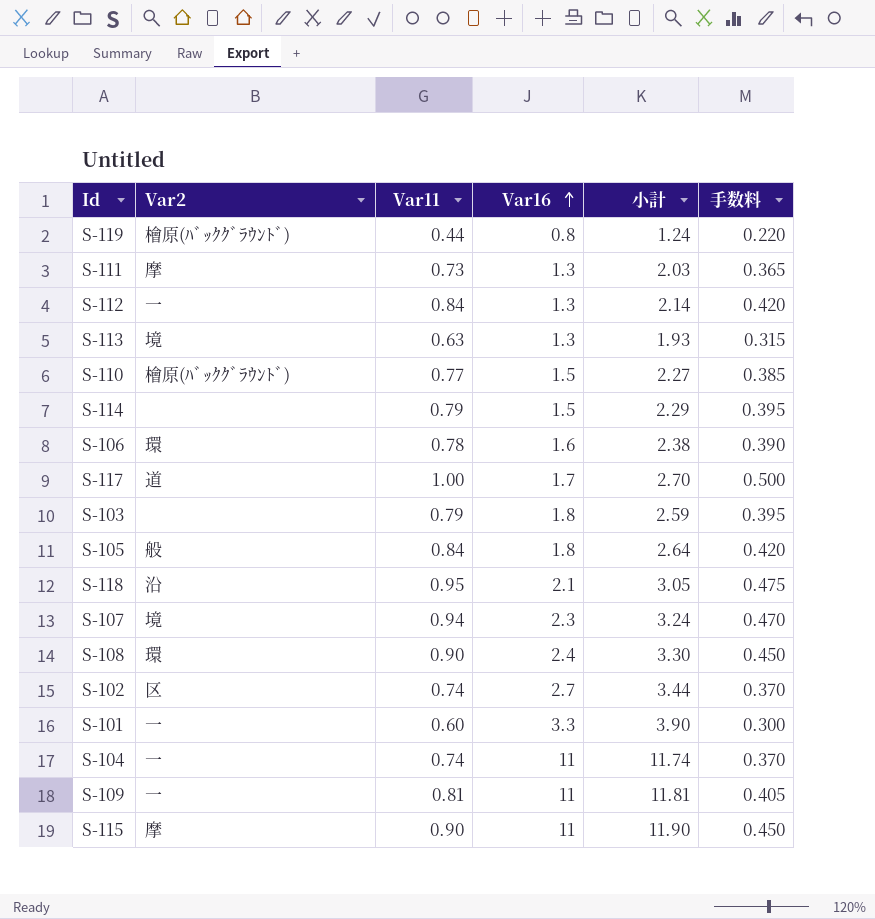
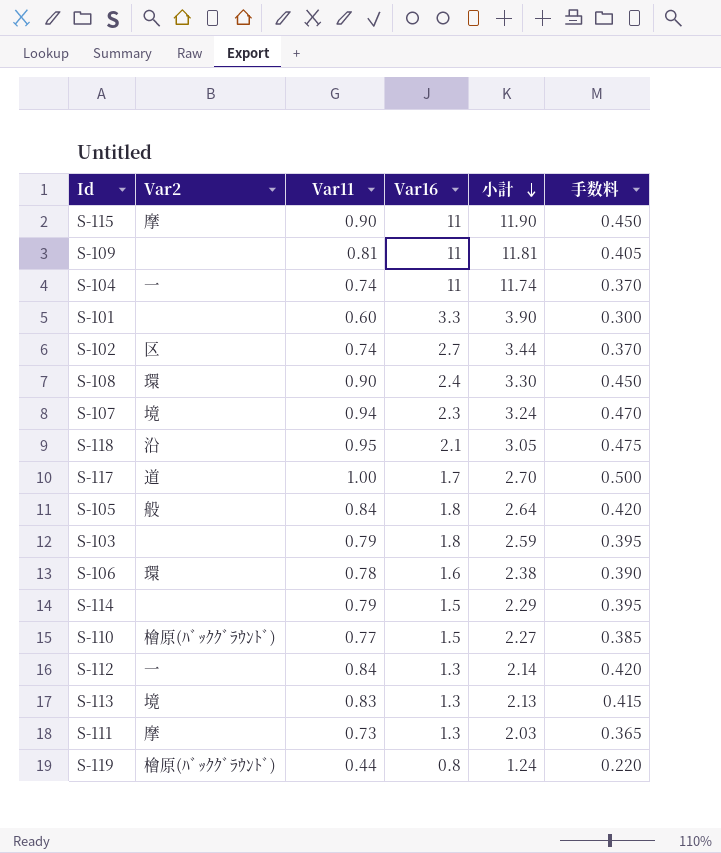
row order: Var16 ascending -> 小計 descending
S-109 | Var2: 一 -> none
S-101 | Var2: 一 -> none
S-113 | Var11: 0.63 -> 0.83
S-113 | 小計: 1.93 -> 2.13
S-113 | 手数料: 0.315 -> 0.415

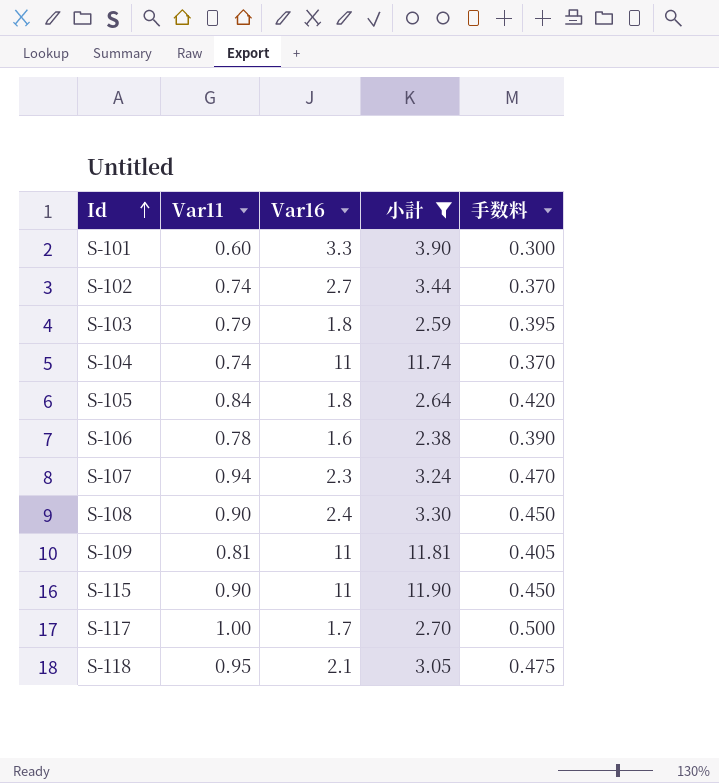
filter: none -> 小計 >= 2.38
row order: 小計 descending -> Id ascending
column Var2 | position: 2 -> none

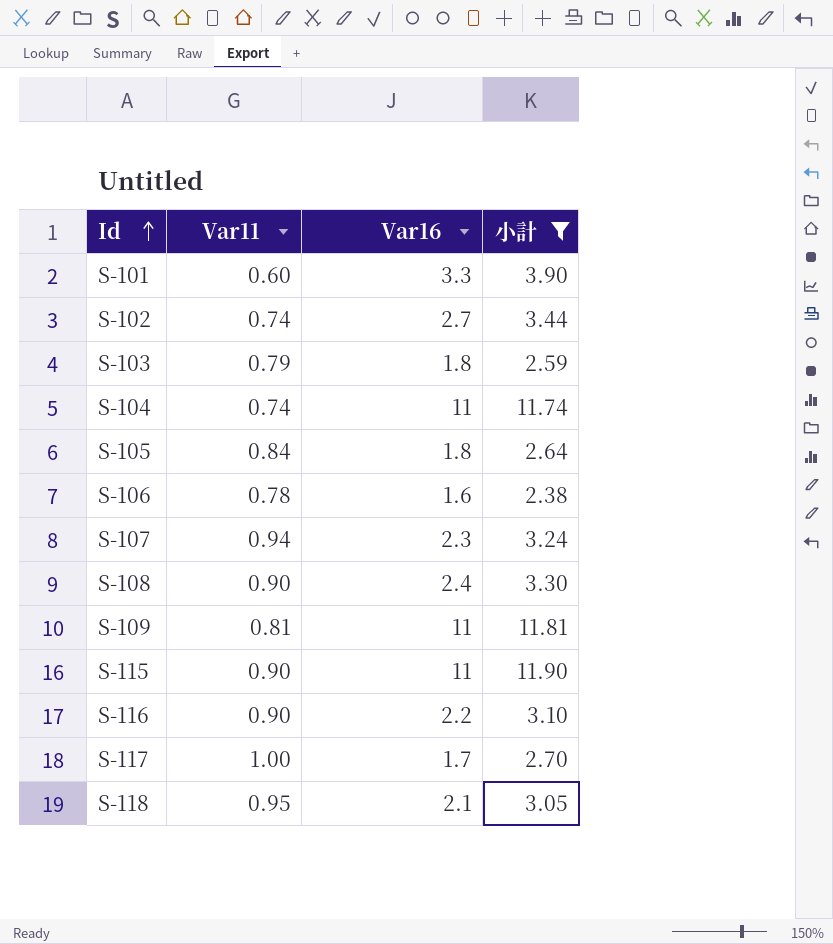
column 手数料 | formula: [Var11] * 0.5 -> none
row S-116: none -> 0.90 | 2.2 | 3.10

